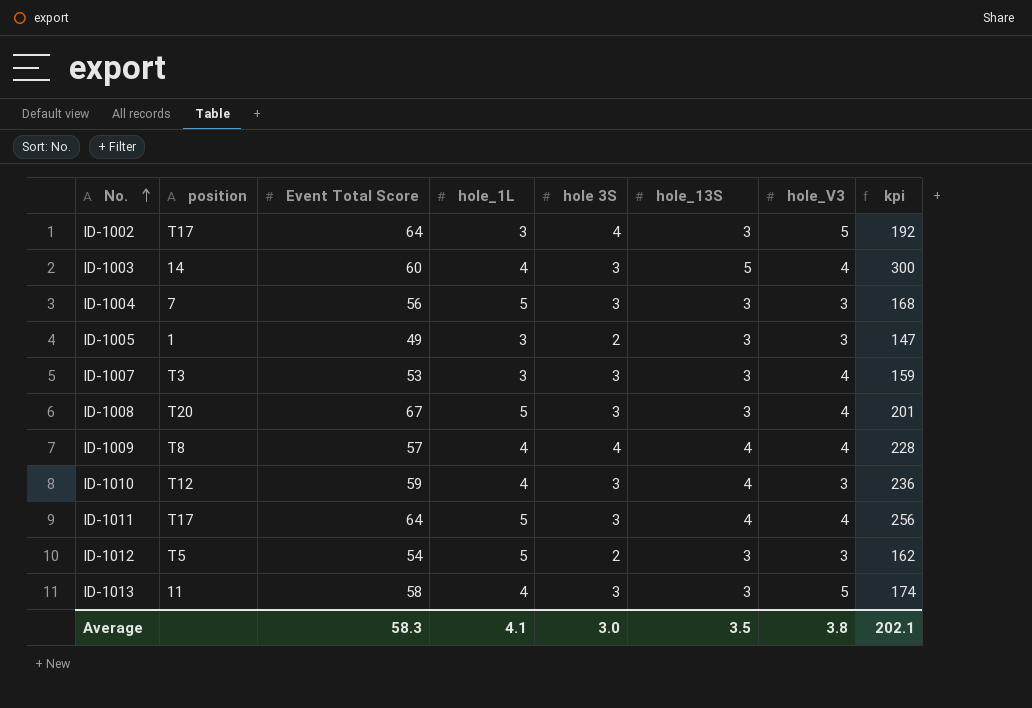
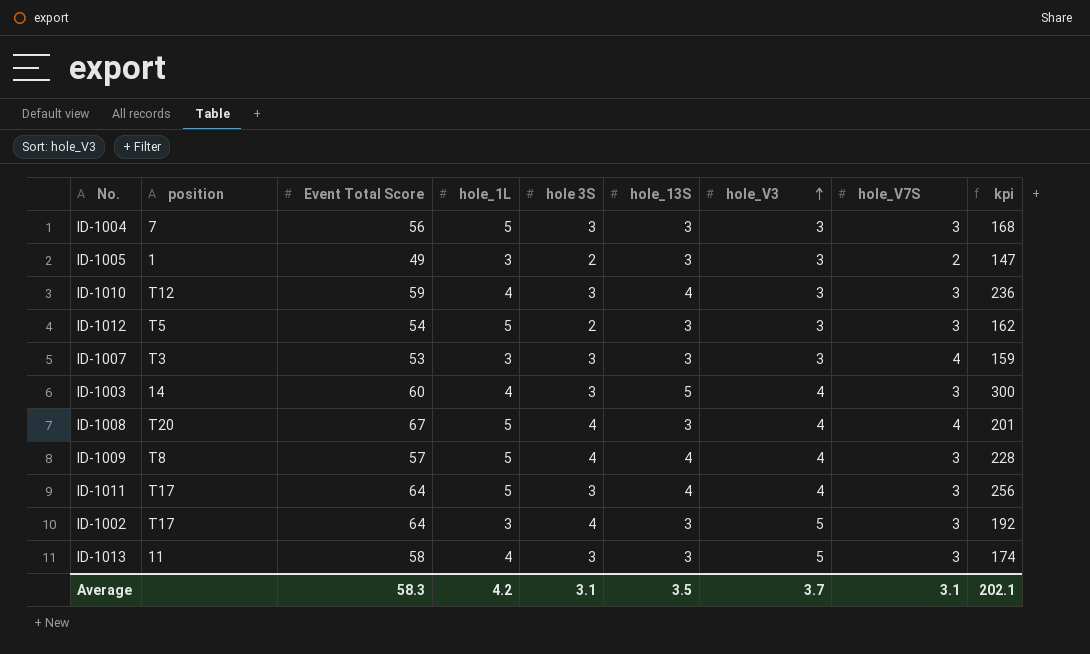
row order: No. ascending -> hole_V3 ascending
column hole_V7S | position: none -> 8
ID-1007 | hole_V3: 4 -> 3
ID-1008 | hole 3S: 3 -> 4
ID-1009 | hole_1L: 4 -> 5
Average | hole_1L: 4.1 -> 4.2
Average | hole 3S: 3.0 -> 3.1
Average | hole_V3: 3.8 -> 3.7

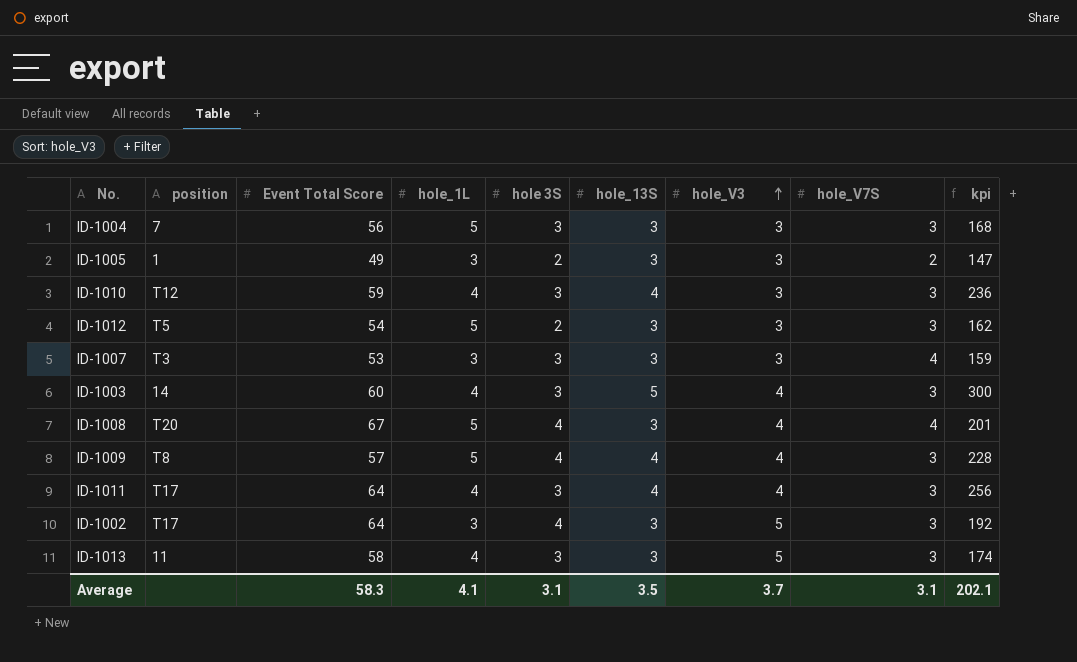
ID-1011 | hole_1L: 5 -> 4
Average | hole_1L: 4.2 -> 4.1

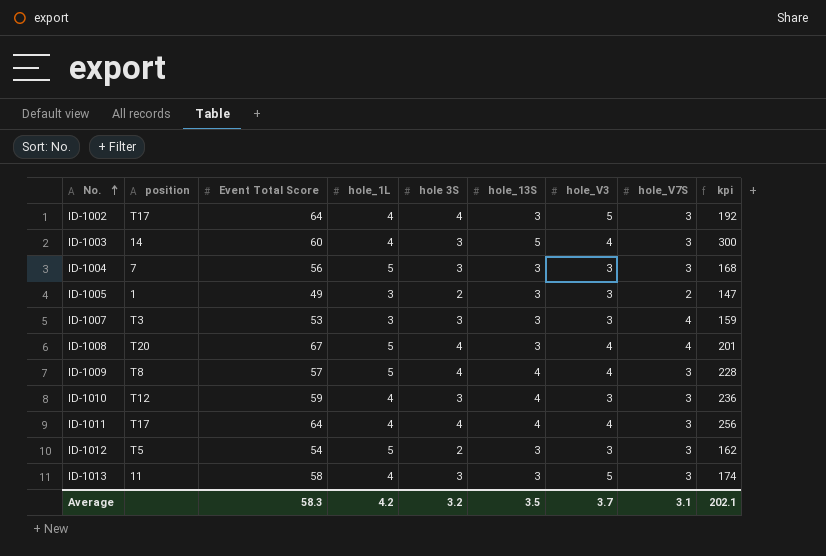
row order: hole_V3 ascending -> No. ascending
ID-1002 | hole_1L: 3 -> 4
ID-1011 | hole 3S: 3 -> 4
Average | hole_1L: 4.1 -> 4.2
Average | hole 3S: 3.1 -> 3.2

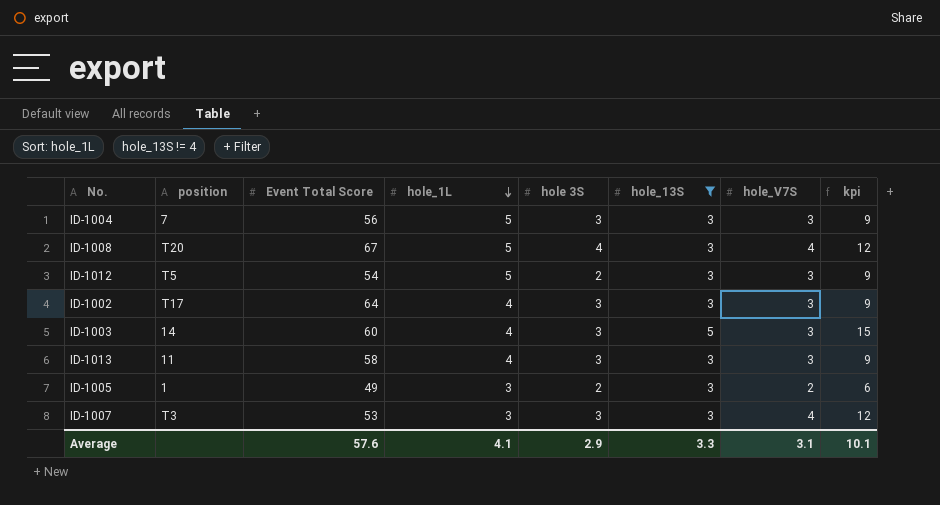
filter: none -> hole_13S != 4
row order: No. ascending -> hole_1L descending
column hole_V3 | position: 7 -> none
column kpi | formula: [Event Total Score] * [hole_13S] -> [hole_13S] * [hole_V7S]
ID-1002 | hole 3S: 4 -> 3
Average | Event Total Score: 58.3 -> 57.6
Average | hole_1L: 4.2 -> 4.1
Average | hole 3S: 3.2 -> 2.9
Average | hole_13S: 3.5 -> 3.3
Average | kpi: 202.1 -> 10.1

